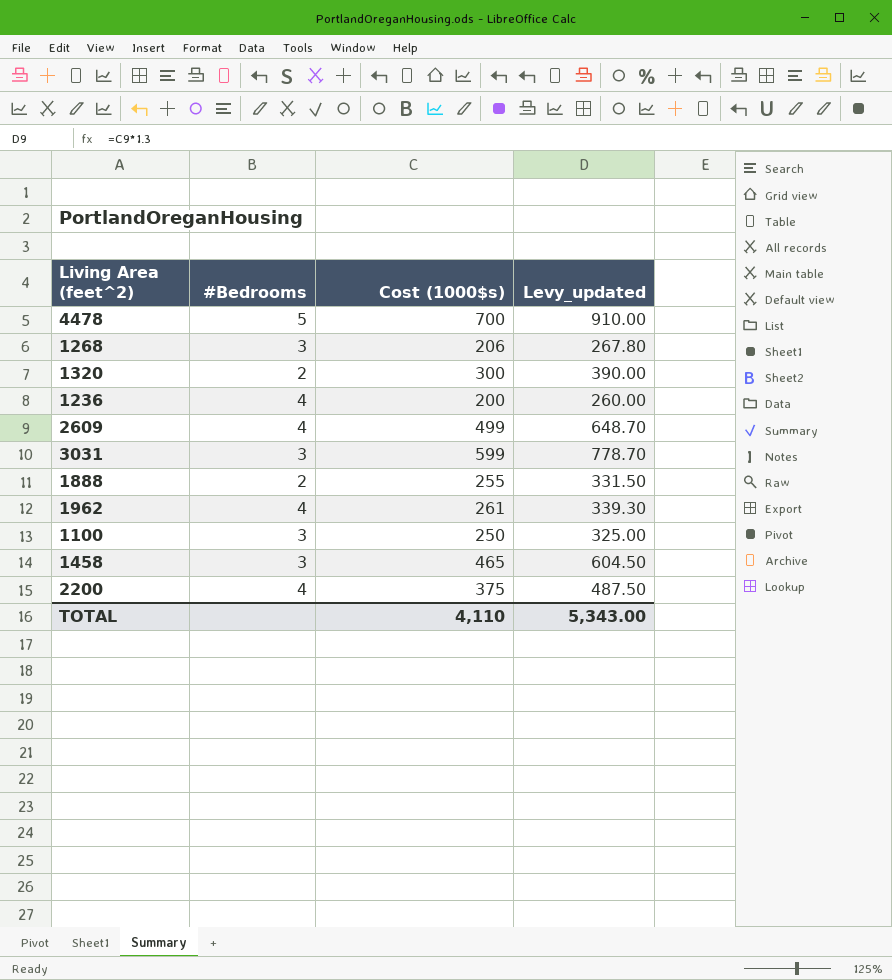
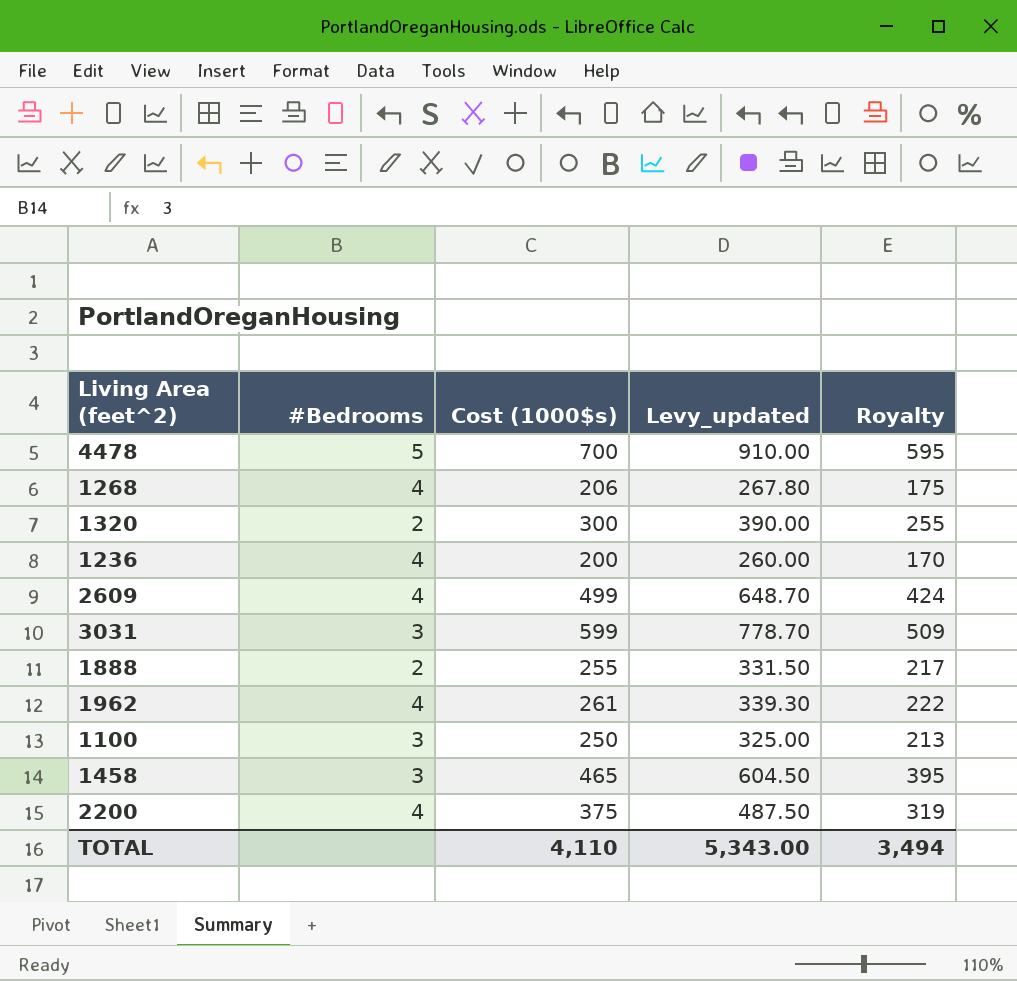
column Royalty | formula: none -> [Cost (1000$s)] * 0.85
1268 | #Bedrooms: 3 -> 4

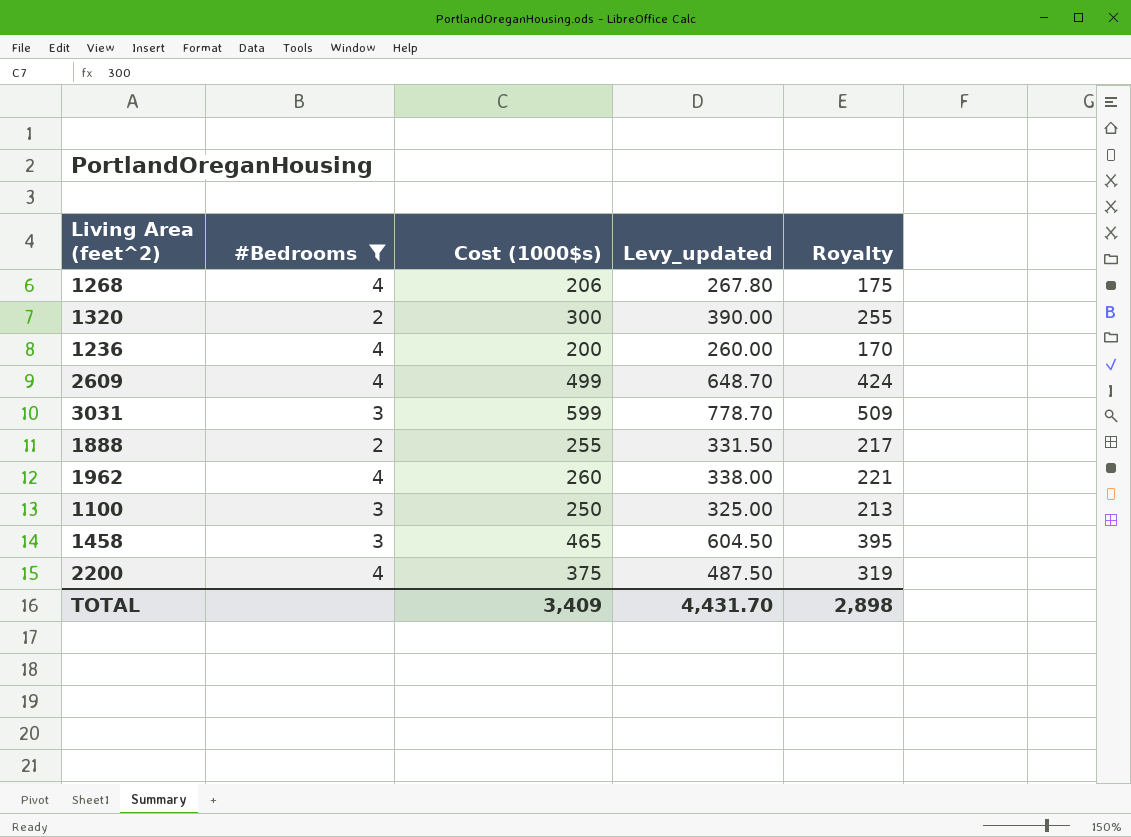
filter: none -> #Bedrooms != 5
1962 | Cost (1000$s): 261 -> 260
1962 | Levy_updated: 339.30 -> 338.00
1962 | Royalty: 222 -> 221
TOTAL | Cost (1000$s): 4,110 -> 3,409
TOTAL | Levy_updated: 5,343.00 -> 4,431.70
TOTAL | Royalty: 3,494 -> 2,898

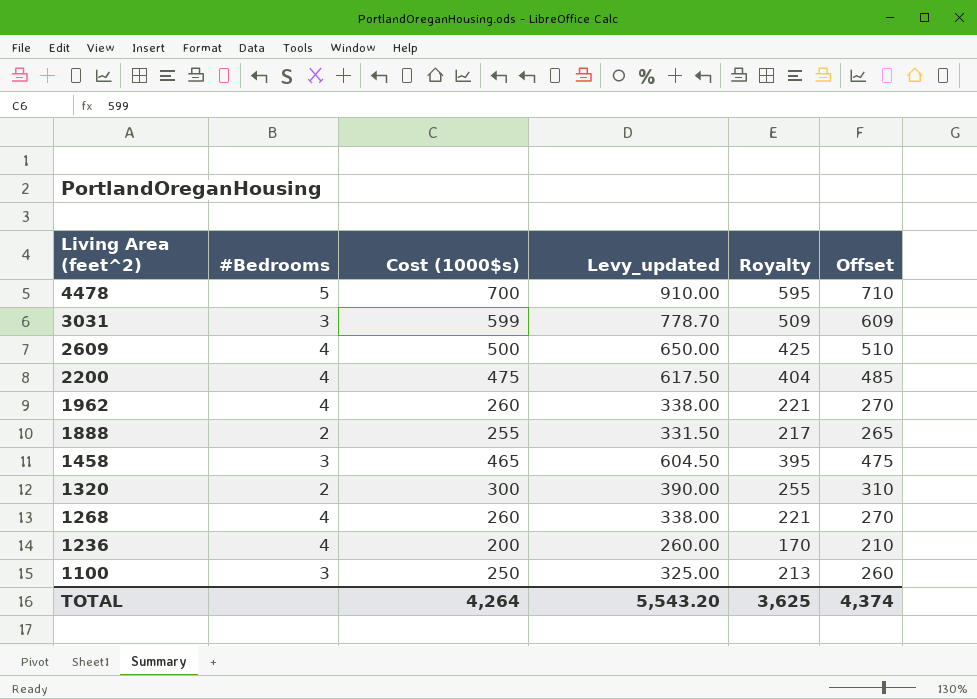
filter: #Bedrooms != 5 -> none
row order: none -> Living Area (feet^2) descending
column Offset | formula: none -> [Cost (1000$s)] + 10
2609 | Cost (1000$s): 499 -> 500
2609 | Levy_updated: 648.70 -> 650.00
2609 | Royalty: 424 -> 425
2200 | Cost (1000$s): 375 -> 475
2200 | Levy_updated: 487.50 -> 617.50
2200 | Royalty: 319 -> 404
1268 | Cost (1000$s): 206 -> 260
1268 | Levy_updated: 267.80 -> 338.00
1268 | Royalty: 175 -> 221
TOTAL | Cost (1000$s): 3,409 -> 4,264
TOTAL | Levy_updated: 4,431.70 -> 5,543.20
TOTAL | Royalty: 2,898 -> 3,625

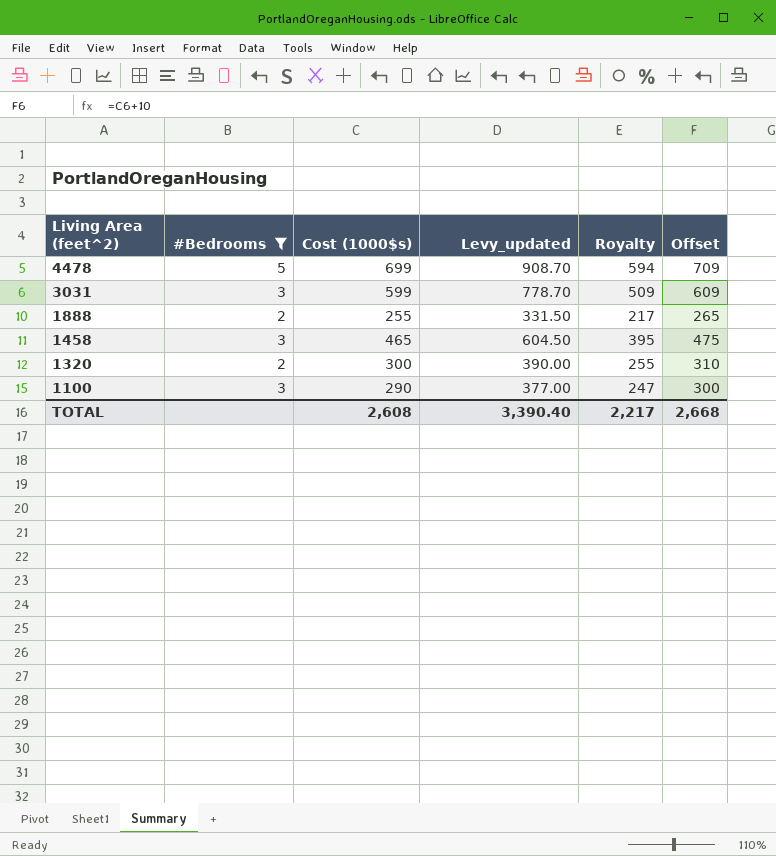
filter: none -> #Bedrooms != 4
4478 | Cost (1000$s): 700 -> 699
4478 | Levy_updated: 910.00 -> 908.70
4478 | Royalty: 595 -> 594
4478 | Offset: 710 -> 709
1100 | Cost (1000$s): 250 -> 290
1100 | Levy_updated: 325.00 -> 377.00
1100 | Royalty: 213 -> 247
1100 | Offset: 260 -> 300
TOTAL | Cost (1000$s): 4,264 -> 2,608
TOTAL | Levy_updated: 5,543.20 -> 3,390.40
TOTAL | Royalty: 3,625 -> 2,217
TOTAL | Offset: 4,374 -> 2,668

